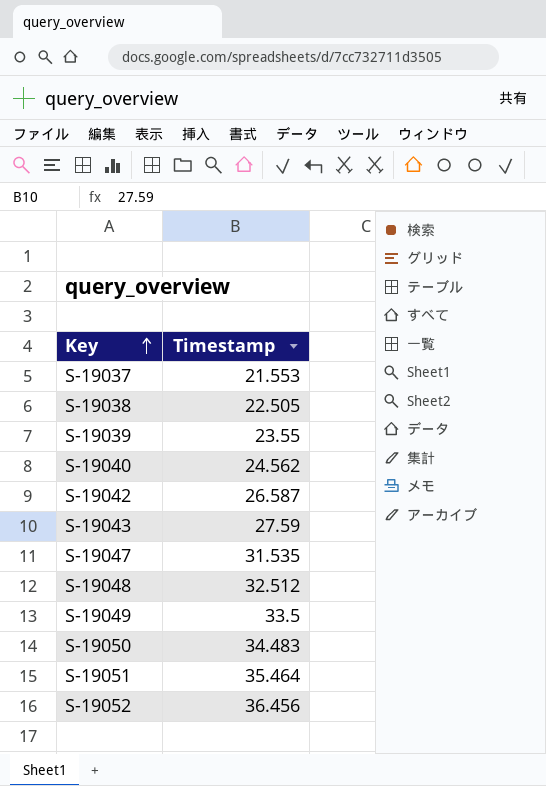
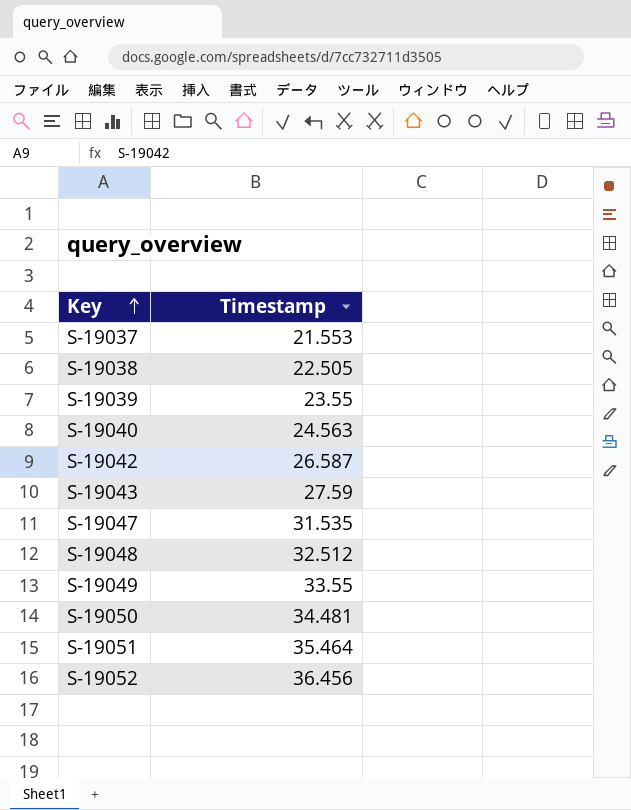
S-19040 | Timestamp: 24.562 -> 24.563
S-19049 | Timestamp: 33.5 -> 33.55
S-19050 | Timestamp: 34.483 -> 34.481

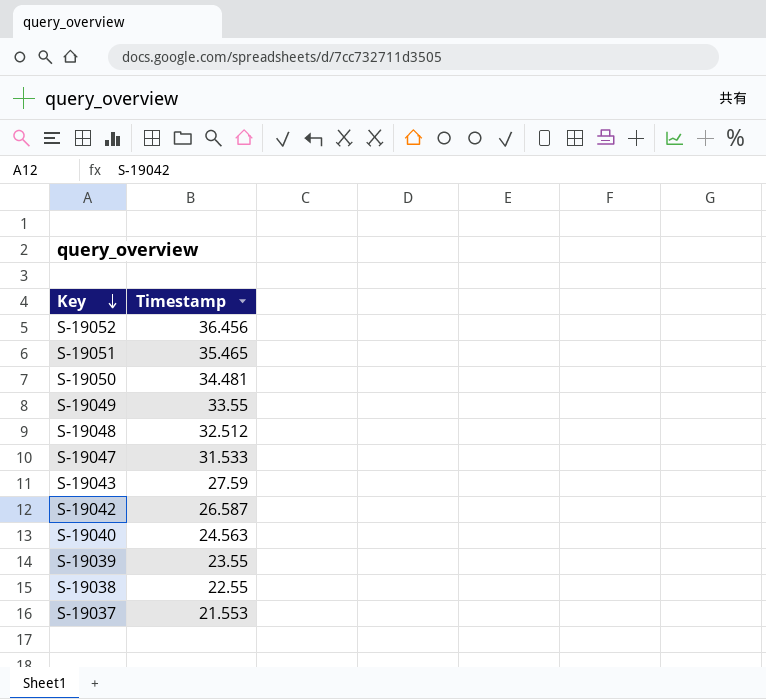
row order: Key ascending -> Key descending
S-19051 | Timestamp: 35.464 -> 35.465
S-19047 | Timestamp: 31.535 -> 31.533
S-19038 | Timestamp: 22.505 -> 22.55

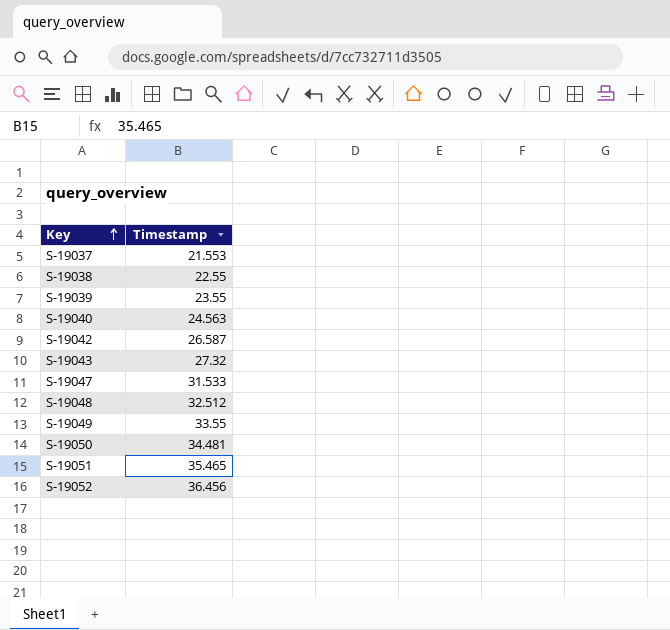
row order: Key descending -> Key ascending
S-19043 | Timestamp: 27.59 -> 27.32

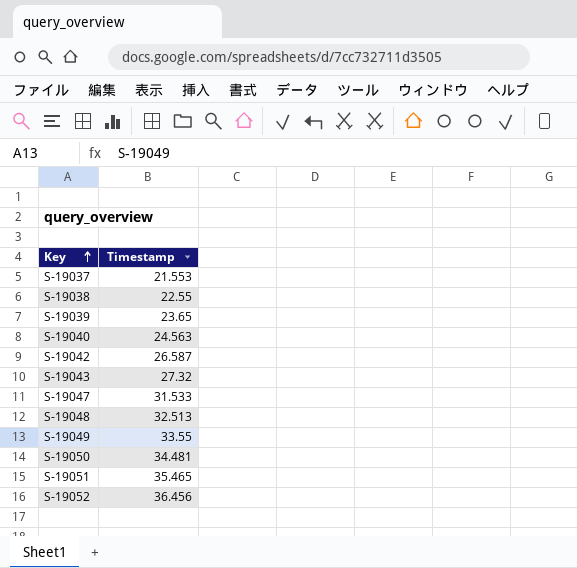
S-19039 | Timestamp: 23.55 -> 23.65
S-19048 | Timestamp: 32.512 -> 32.513

